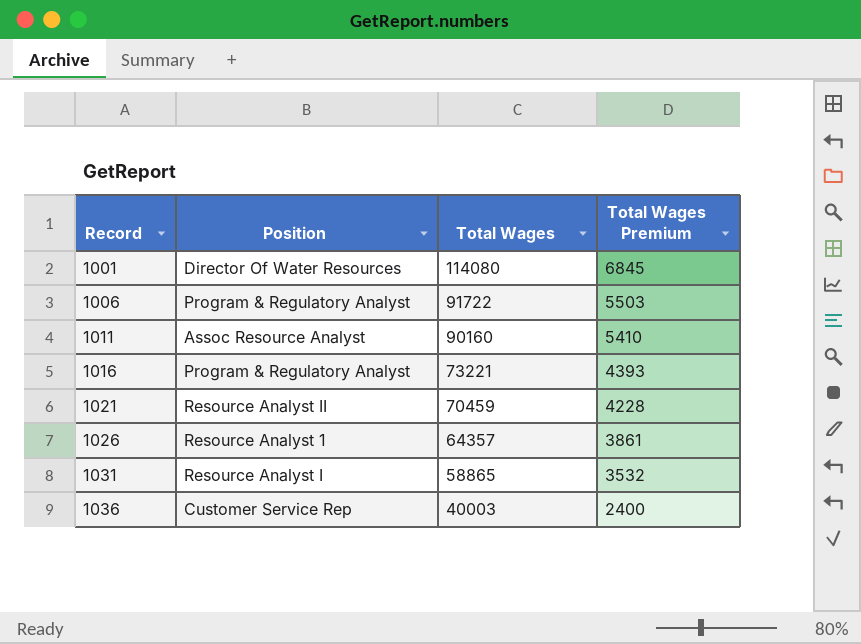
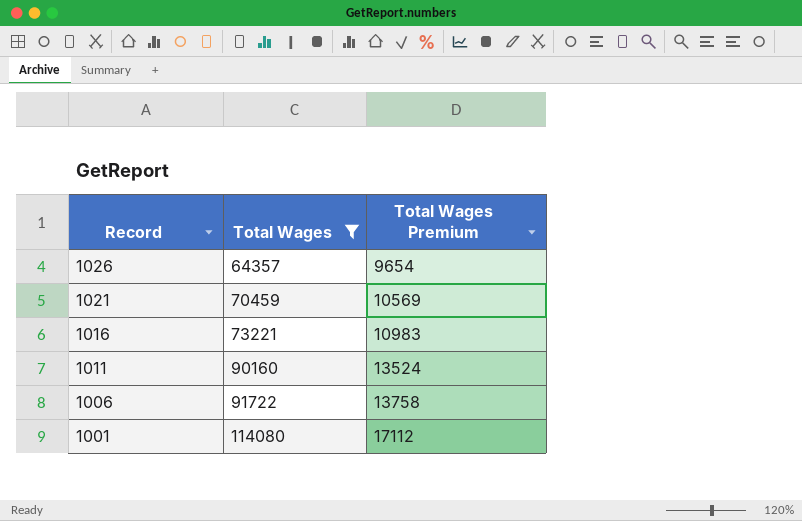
filter: none -> Total Wages >= 64357
row order: Record ascending -> Record descending
column Position | position: 2 -> none
column Total Wages Premium | formula: [Total Wages] * 0.06 -> [Total Wages] * 0.15

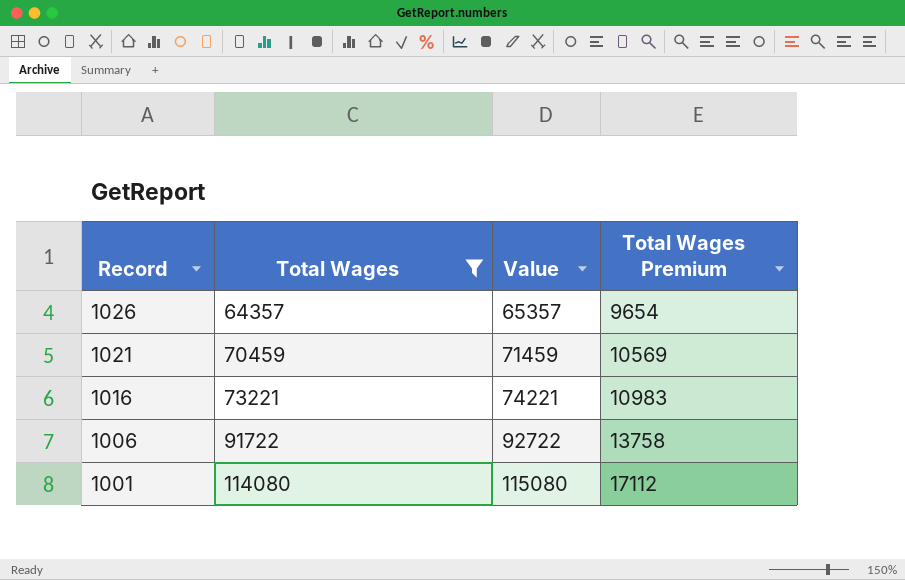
column Value | formula: none -> [Total Wages] + 1000
row 1011: 90160 | 13524 -> none

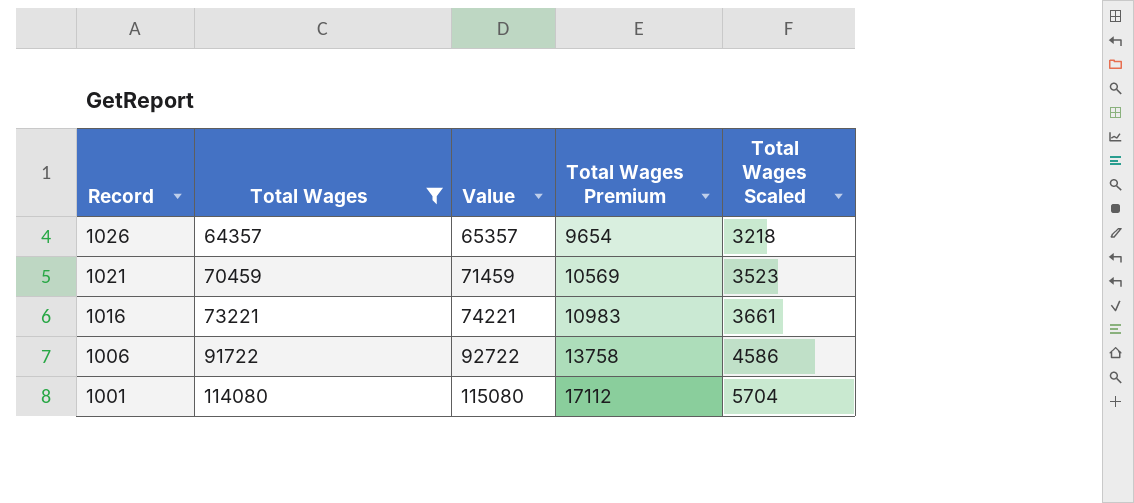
column Total Wages Scaled | formula: none -> [Total Wages] * 0.05

